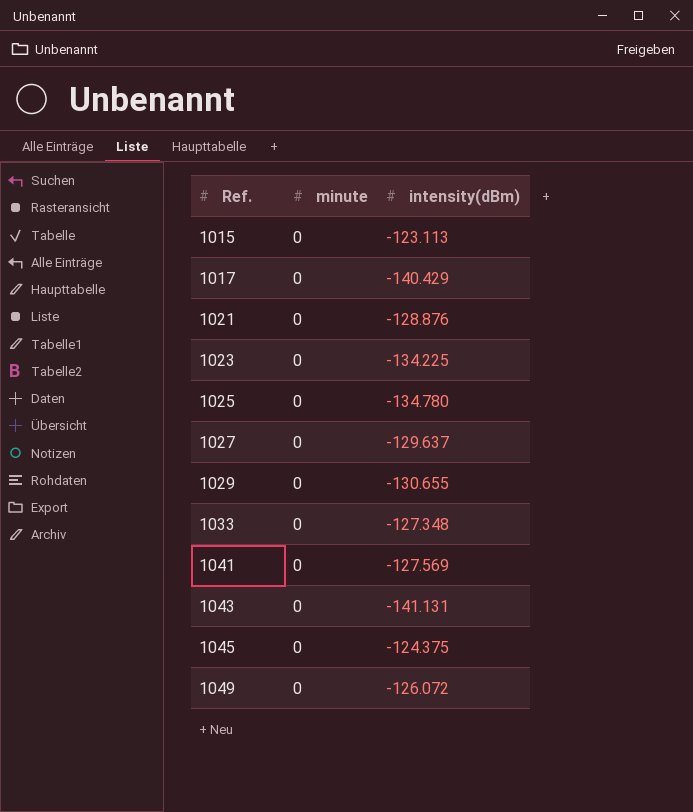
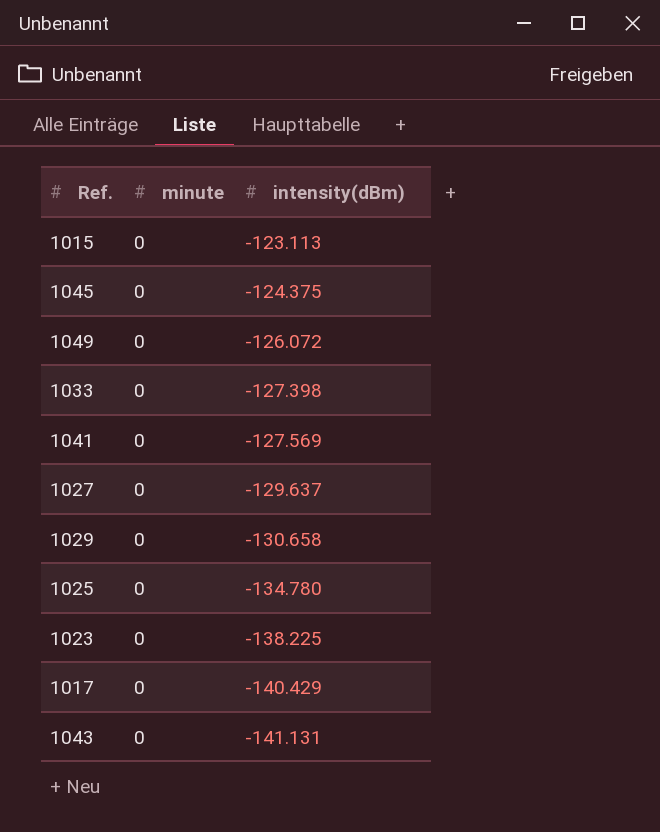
row order: Ref. ascending -> intensity(dBm) descending
row 1021: 0 | -128.876 -> none
1033 | intensity(dBm): -127.348 -> -127.398
1029 | intensity(dBm): -130.655 -> -130.658
1023 | intensity(dBm): -134.225 -> -138.225

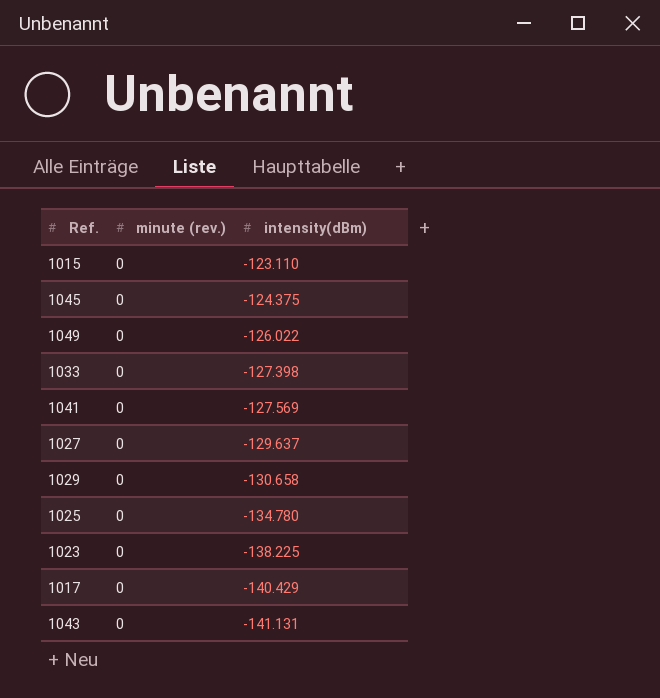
column name: minute -> minute (rev.)
1015 | intensity(dBm): -123.113 -> -123.110
1049 | intensity(dBm): -126.072 -> -126.022

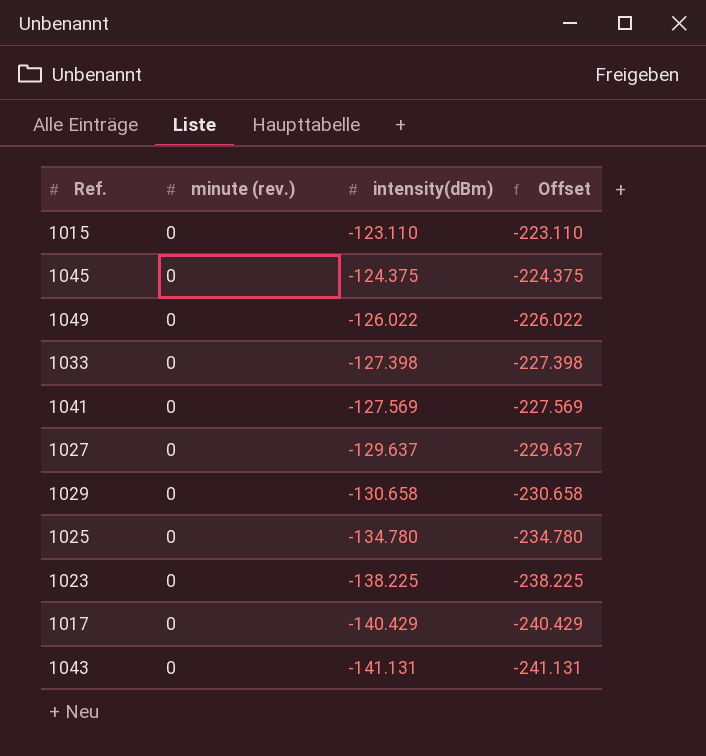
column Offset | formula: none -> [intensity(dBm)] - 100

